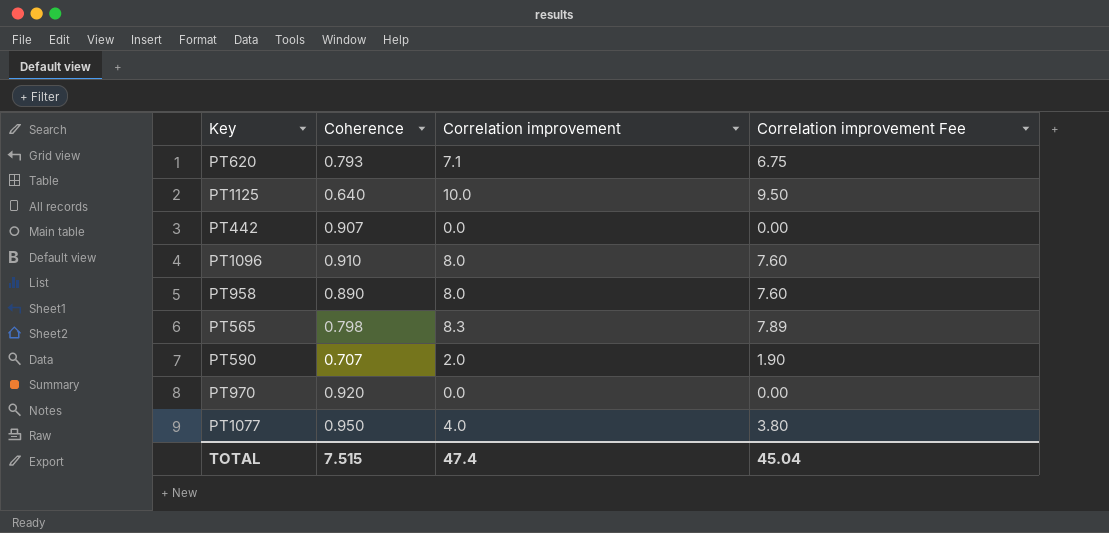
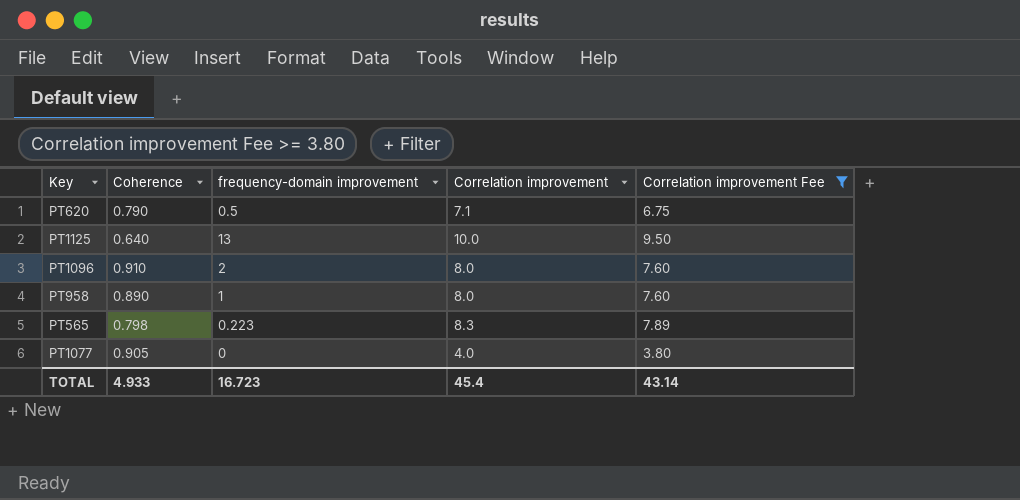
filter: none -> Correlation improvement Fee >= 3.80
column frequency-domain improvement | position: none -> 3
PT620 | Coherence: 0.793 -> 0.790
PT1077 | Coherence: 0.950 -> 0.905
TOTAL | Coherence: 7.515 -> 4.933
TOTAL | Correlation improvement: 47.4 -> 45.4
TOTAL | Correlation improvement Fee: 45.04 -> 43.14

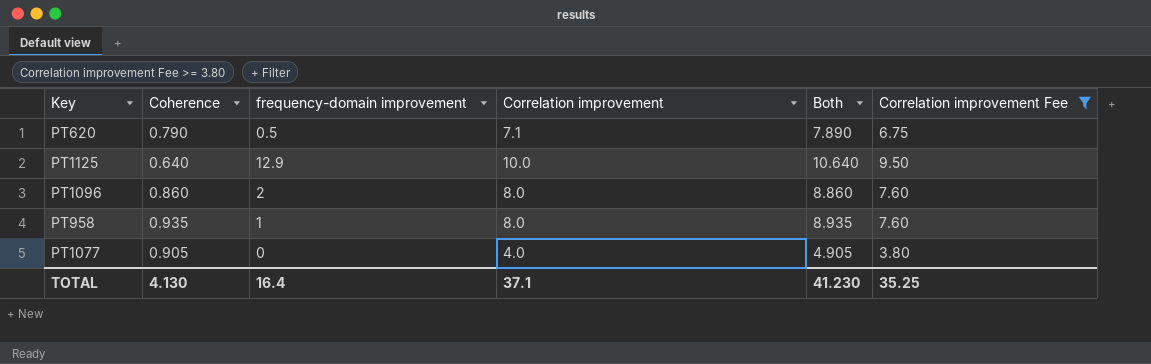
column Both | formula: none -> [Coherence] + [Correlation improvement]
row PT565: 0.798 | 0.223 | 8.3 | 7.89 -> none
PT1125 | frequency-domain improvement: 13 -> 12.9
PT1096 | Coherence: 0.910 -> 0.860
PT958 | Coherence: 0.890 -> 0.935
TOTAL | Coherence: 4.933 -> 4.130
TOTAL | frequency-domain improvement: 16.723 -> 16.4
TOTAL | Correlation improvement: 45.4 -> 37.1
TOTAL | Correlation improvement Fee: 43.14 -> 35.25

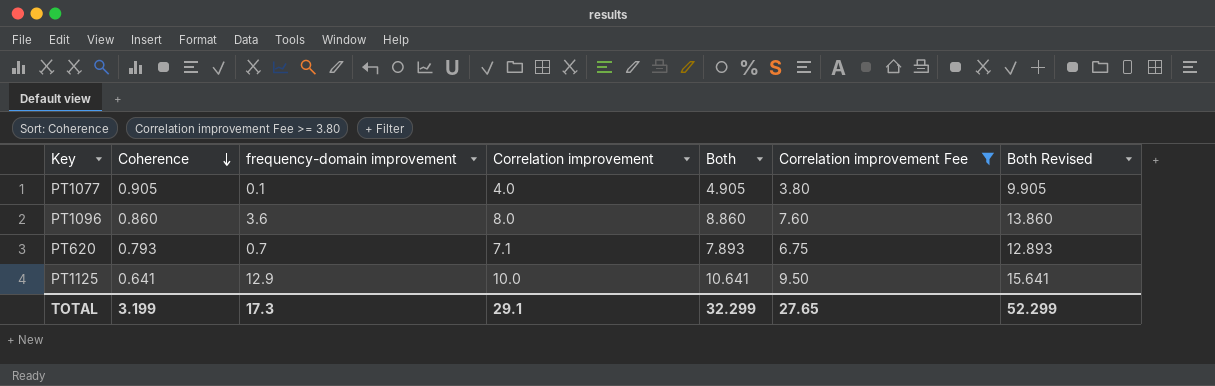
row order: none -> Coherence descending
column Both Revised | formula: none -> [Both] + 5
row PT958: 0.935 | 1 | 8.0 | 8.935 | 7.60 -> none
PT1077 | frequency-domain improvement: 0 -> 0.1
PT1096 | frequency-domain improvement: 2 -> 3.6
PT620 | Coherence: 0.790 -> 0.793
PT620 | frequency-domain improvement: 0.5 -> 0.7
PT620 | Both: 7.890 -> 7.893
PT1125 | Coherence: 0.640 -> 0.641
PT1125 | Both: 10.640 -> 10.641
TOTAL | Coherence: 4.130 -> 3.199
TOTAL | frequency-domain improvement: 16.4 -> 17.3
TOTAL | Correlation improvement: 37.1 -> 29.1
TOTAL | Both: 41.230 -> 32.299
TOTAL | Correlation improvement Fee: 35.25 -> 27.65

